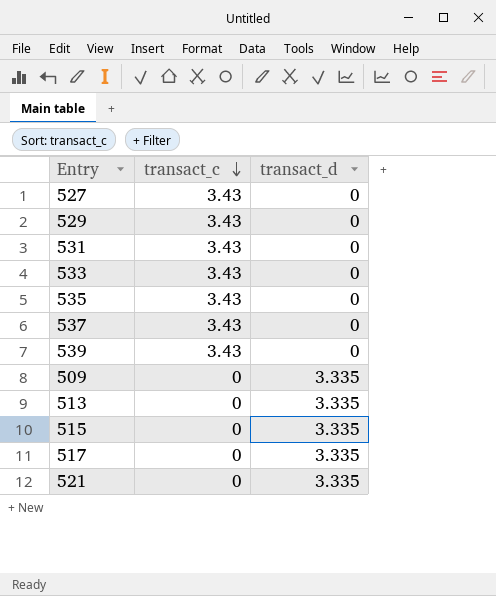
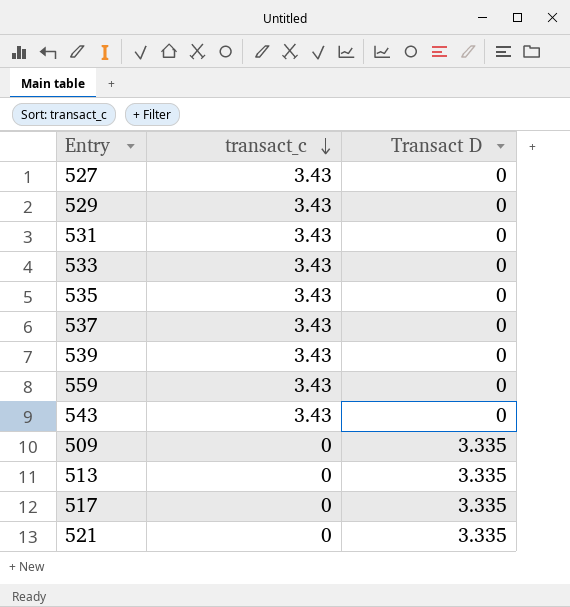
column name: transact_d -> Transact D
row 515: 0 | 3.335 -> none
row 559: none -> 3.43 | 0
row 543: none -> 3.43 | 0

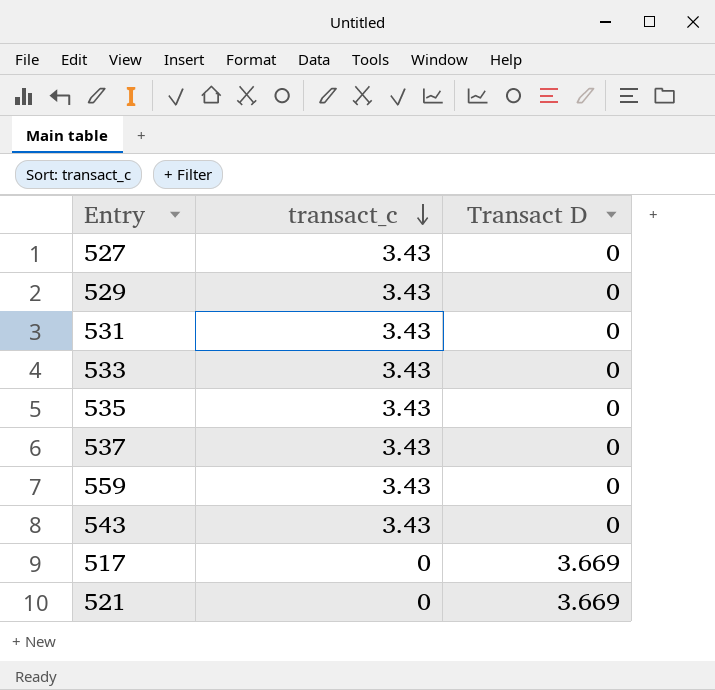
row 539: 3.43 | 0 -> none
row 509: 0 | 3.335 -> none
row 513: 0 | 3.335 -> none
517 | Transact D: 3.335 -> 3.669
521 | Transact D: 3.335 -> 3.669

